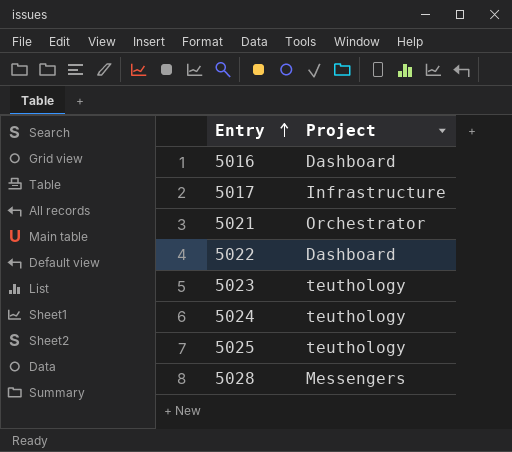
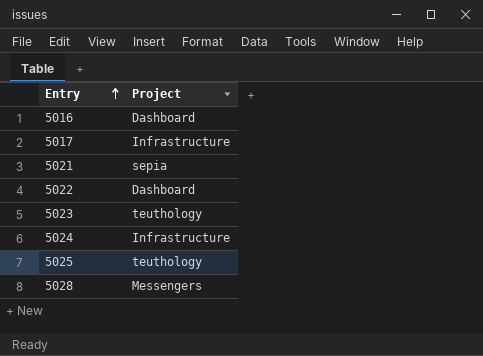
5021 | Project: Orchestrator -> sepia
5024 | Project: teuthology -> Infrastructure

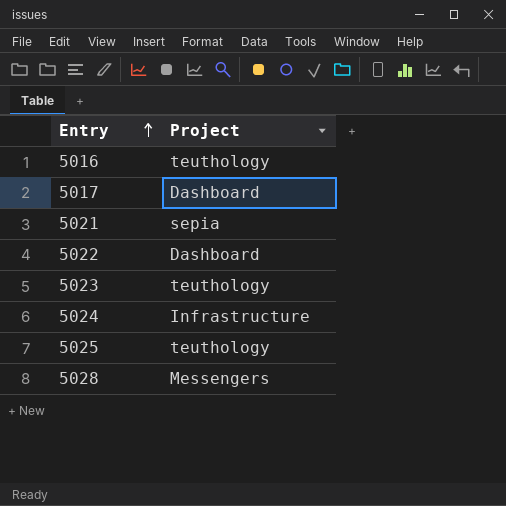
5016 | Project: Dashboard -> teuthology
5017 | Project: Infrastructure -> Dashboard

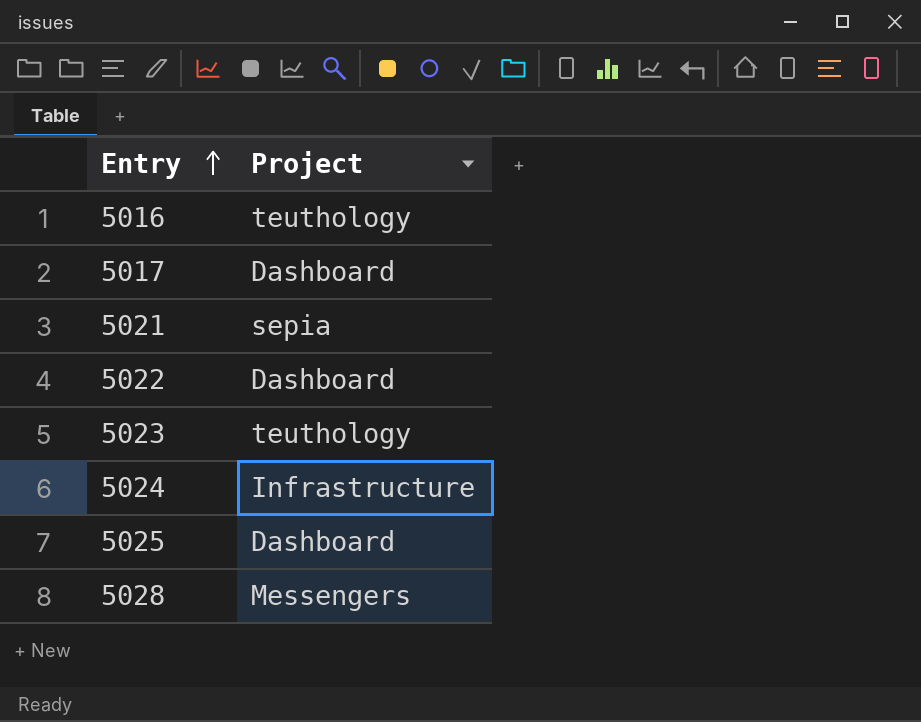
5025 | Project: teuthology -> Dashboard

